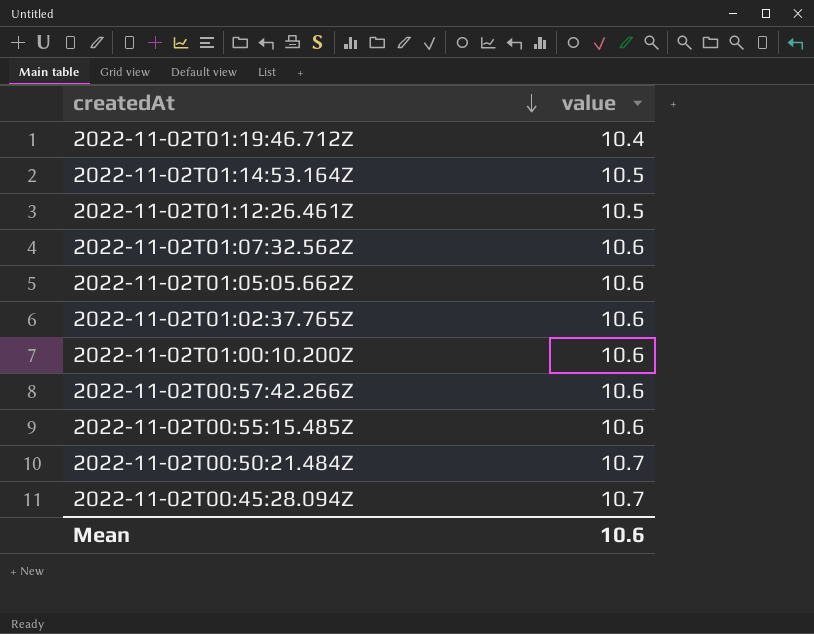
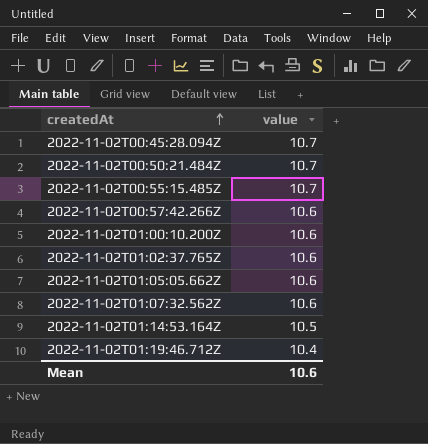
row order: createdAt descending -> createdAt ascending
row 2022-11-02T01:12:26.461Z: 10.5 -> none
2022-11-02T00:55:15.485Z | value: 10.6 -> 10.7

